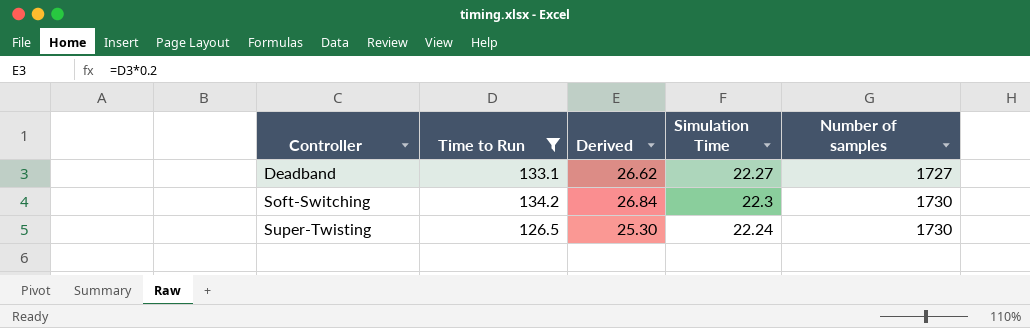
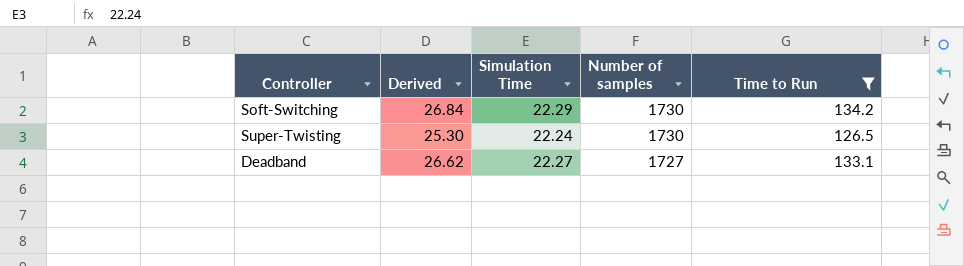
row order: Controller ascending -> Number of samples descending
column Time to Run | position: 2 -> 5
Soft-Switching | Simulation Time: 22.3 -> 22.29

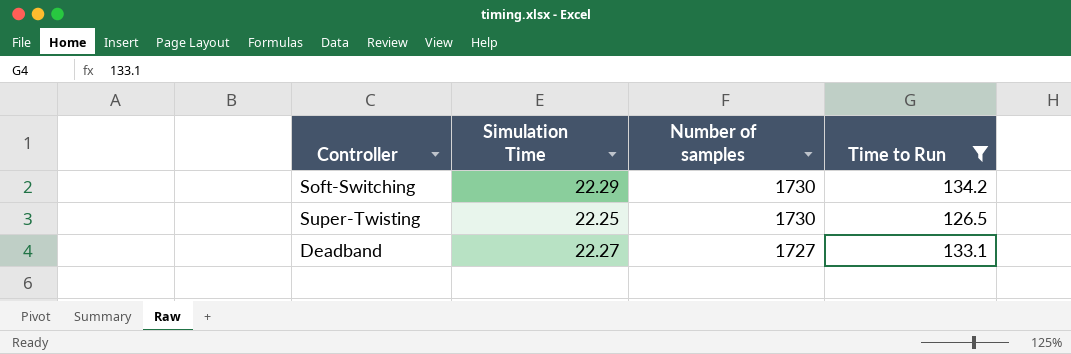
column Derived | formula: [Time to Run] * 0.2 -> none
Super-Twisting | Simulation Time: 22.24 -> 22.25

